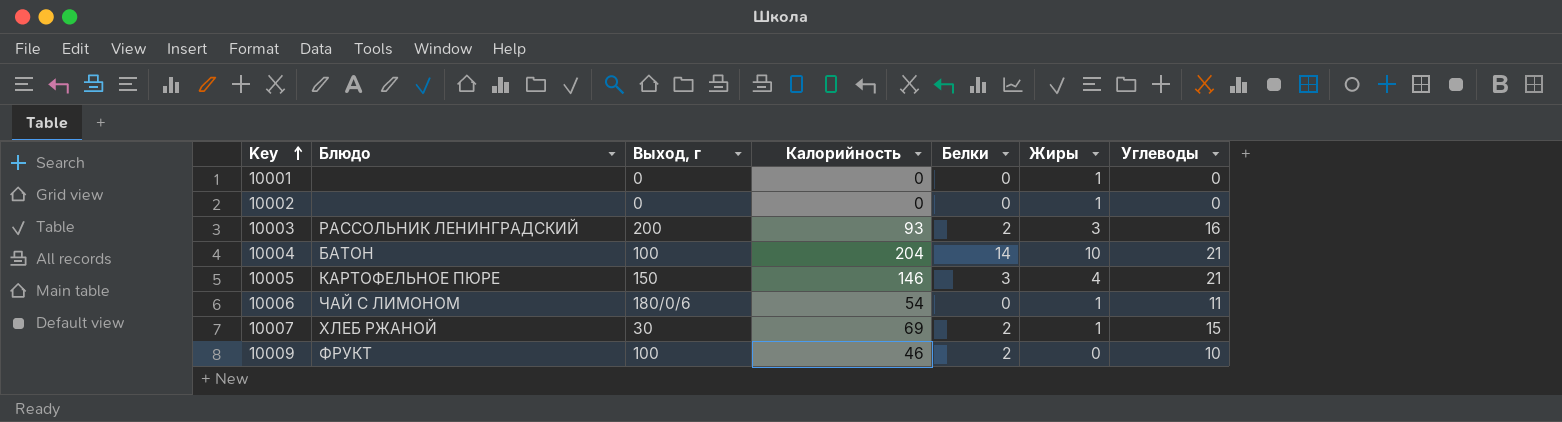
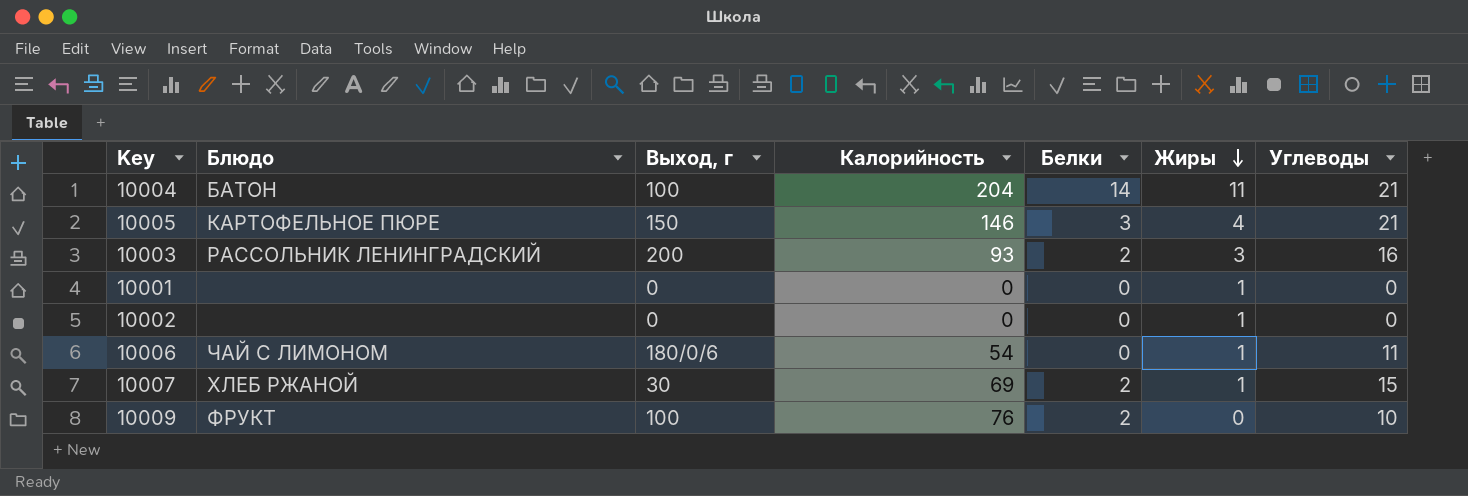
row order: Key ascending -> Жиры descending
10004 | Жиры: 10 -> 11
10009 | Калорийность: 46 -> 76

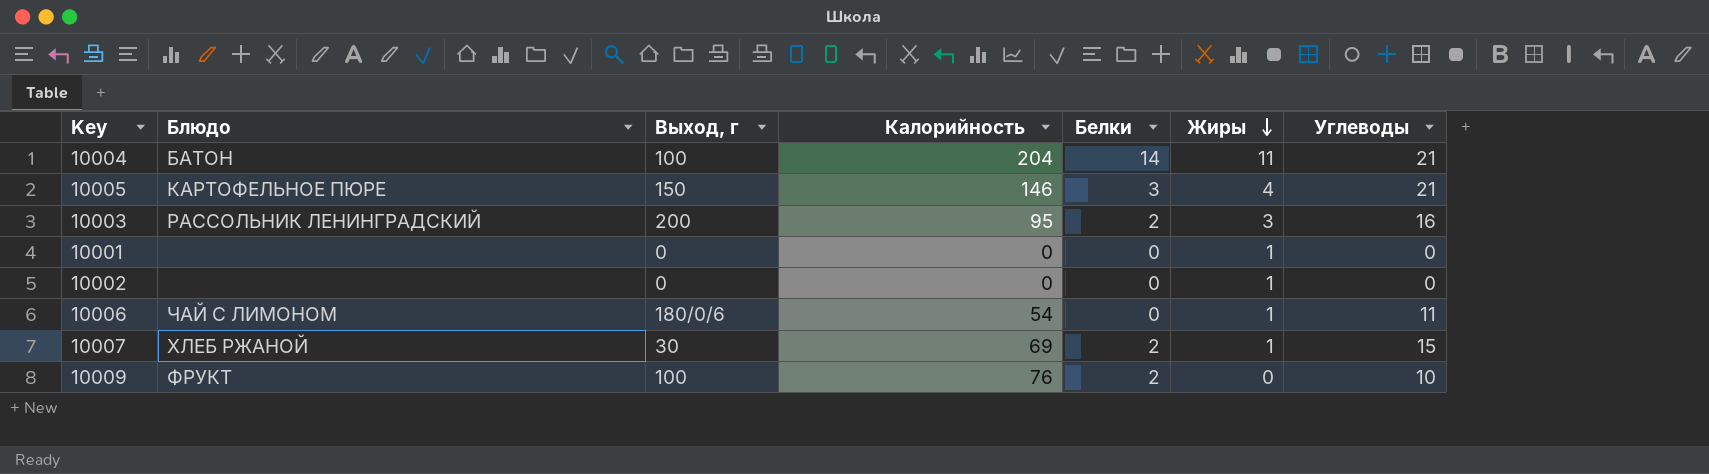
10003 | Калорийность: 93 -> 95

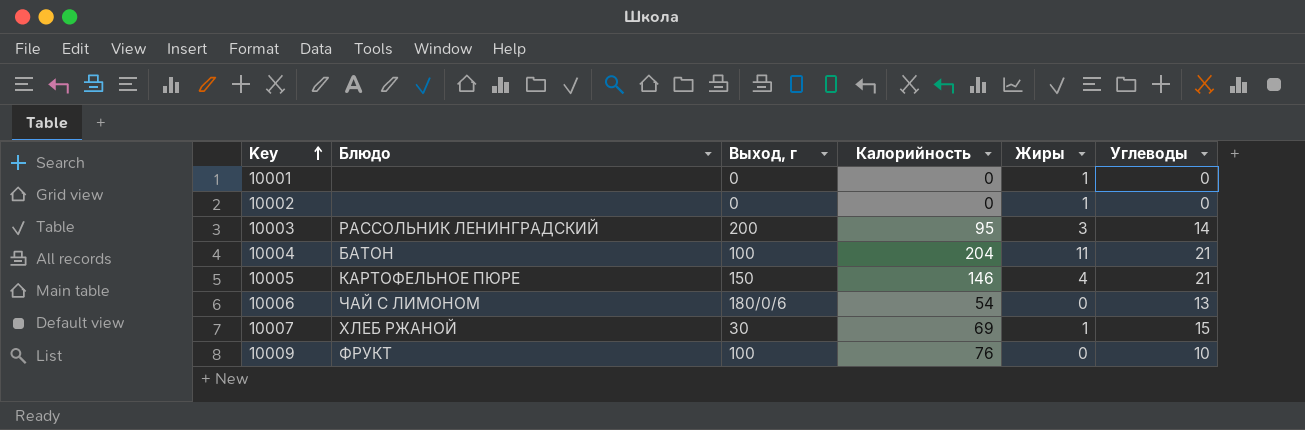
row order: Жиры descending -> Key ascending
column Белки | position: 5 -> none
10003 | Углеводы: 16 -> 14
10006 | Жиры: 1 -> 0
10006 | Углеводы: 11 -> 13

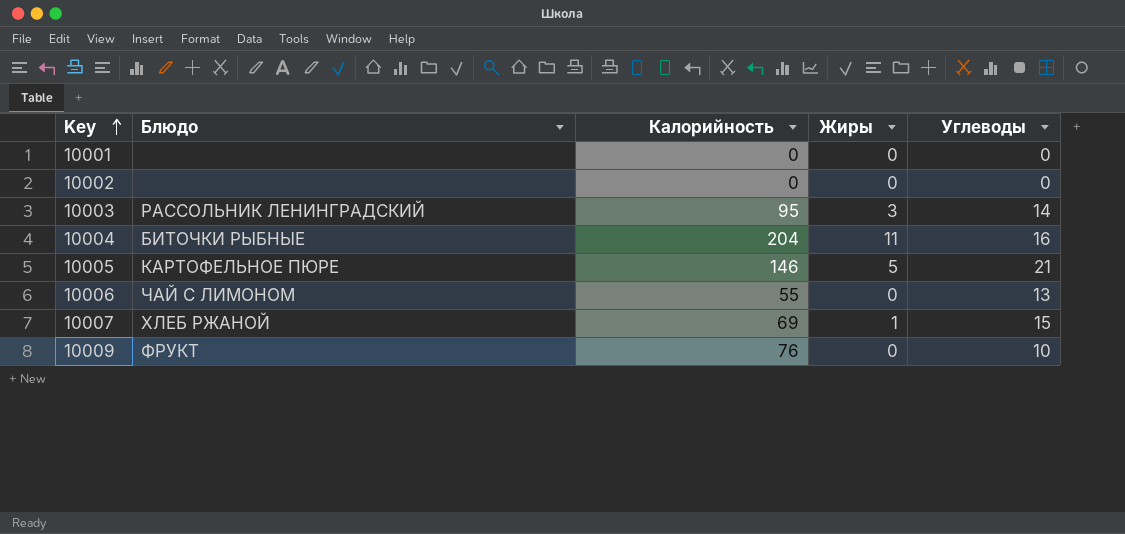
column Выход, г | position: 3 -> none
10001 | Жиры: 1 -> 0
10002 | Жиры: 1 -> 0
10004 | Блюдо: БАТОН -> БИТОЧКИ РЫБНЫЕ
10004 | Углеводы: 21 -> 16
10005 | Жиры: 4 -> 5
10006 | Калорийность: 54 -> 55

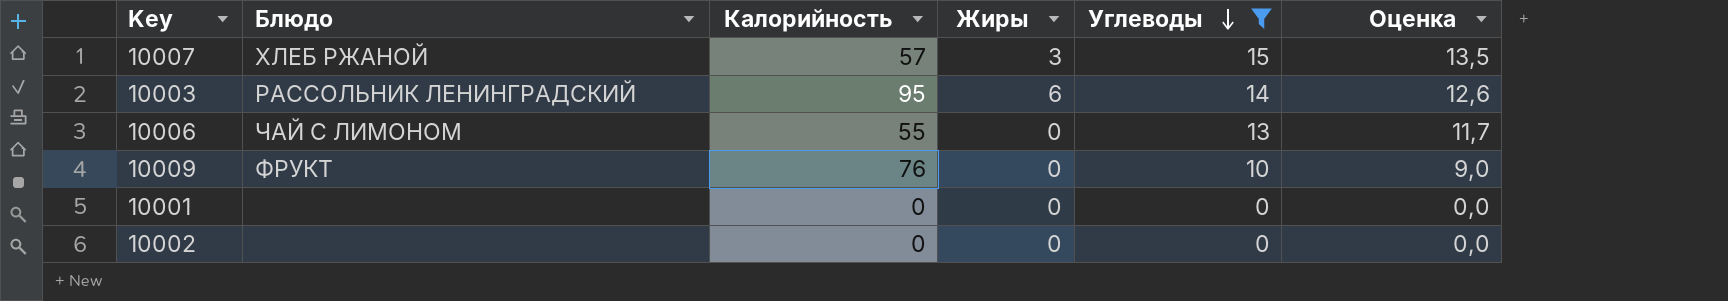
filter: none -> Углеводы <= 15
row order: Key ascending -> Углеводы descending
column Оценка | formula: none -> [Углеводы] * 0,9
10007 | Калорийность: 69 -> 57
10007 | Жиры: 1 -> 3
10003 | Жиры: 3 -> 6

